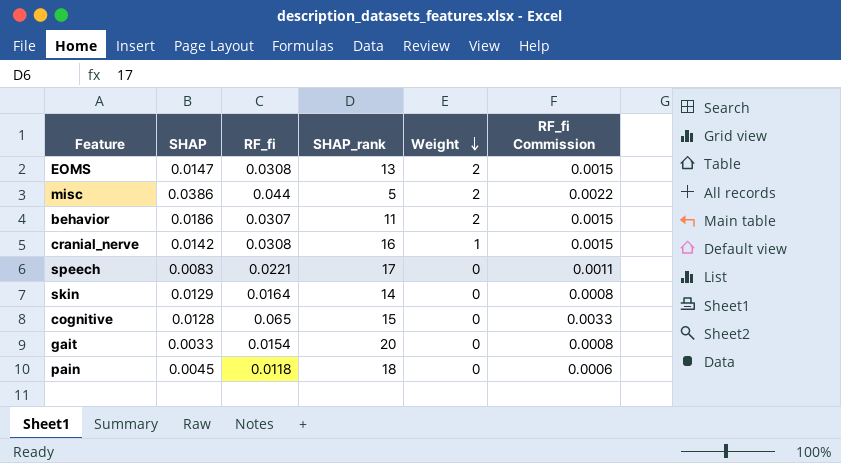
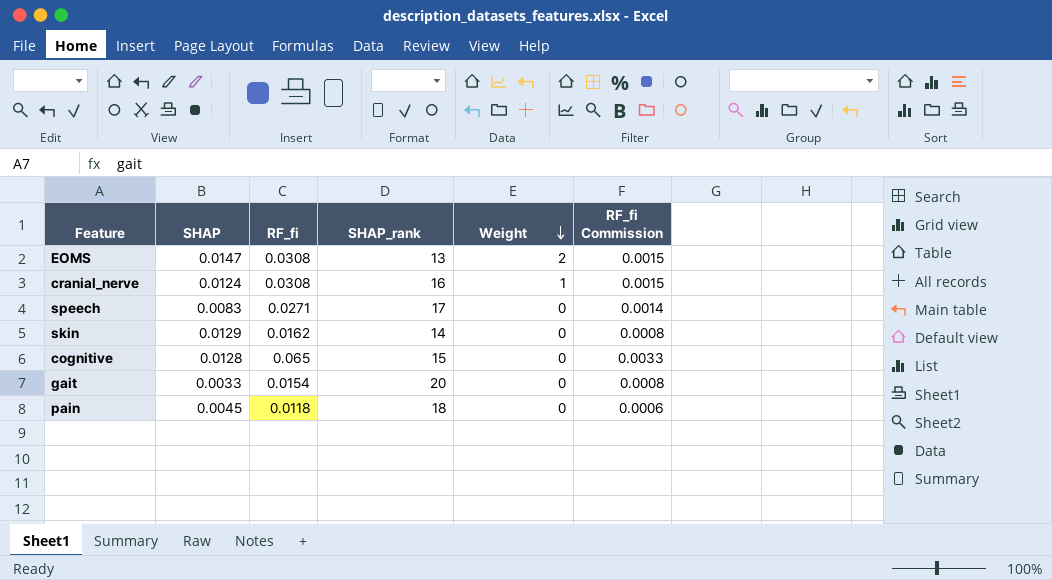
row misc: 0.0386 | 0.044 | 5 | 2 | 0.0022 -> none
row behavior: 0.0186 | 0.0307 | 11 | 2 | 0.0015 -> none
cranial_nerve | SHAP: 0.0142 -> 0.0124
speech | RF_fi: 0.0221 -> 0.0271
speech | RF_fi Commission: 0.0011 -> 0.0014
skin | RF_fi: 0.0164 -> 0.0162

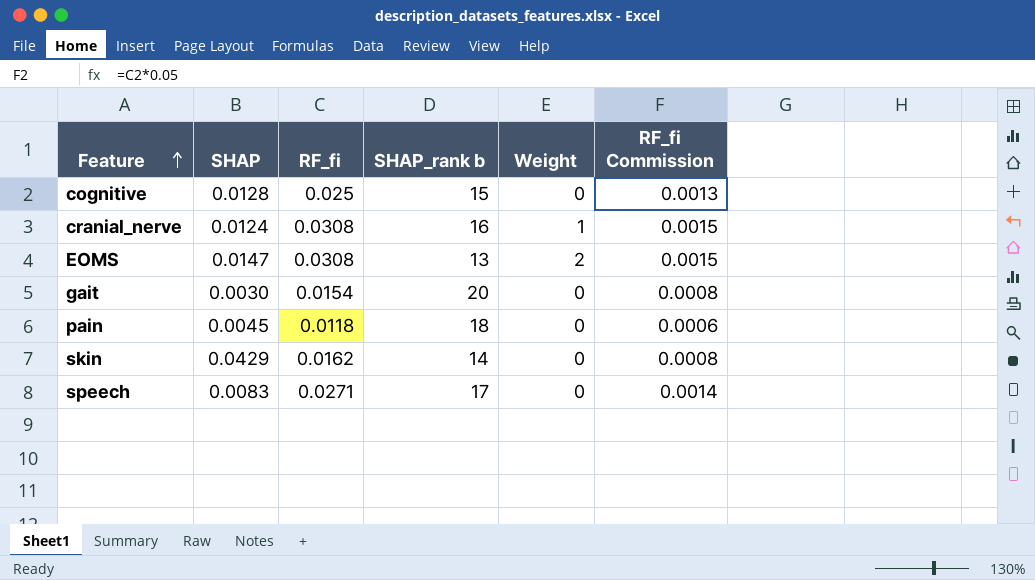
row order: Weight descending -> Feature ascending
column name: SHAP_rank -> SHAP_rank b
cognitive | RF_fi: 0.065 -> 0.025
cognitive | RF_fi Commission: 0.0033 -> 0.0013
gait | SHAP: 0.0033 -> 0.0030
skin | SHAP: 0.0129 -> 0.0429

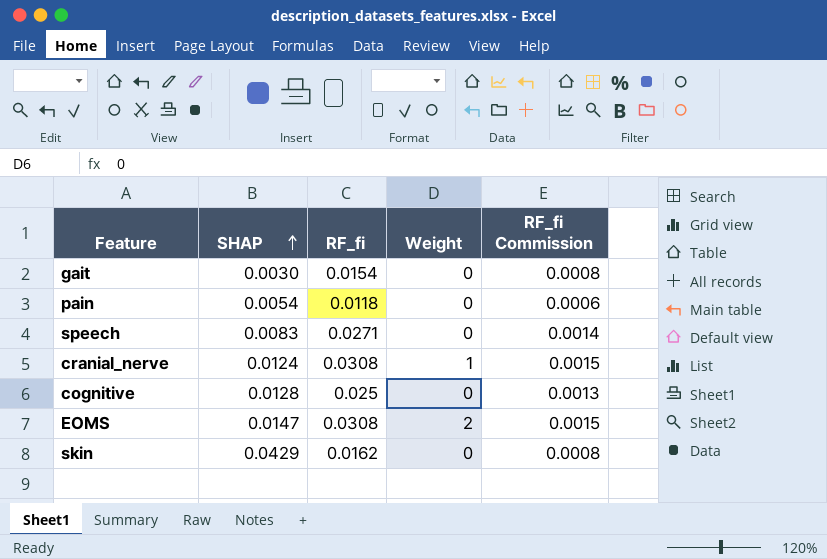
row order: Feature ascending -> SHAP ascending
column SHAP_rank b | position: 4 -> none
pain | SHAP: 0.0045 -> 0.0054

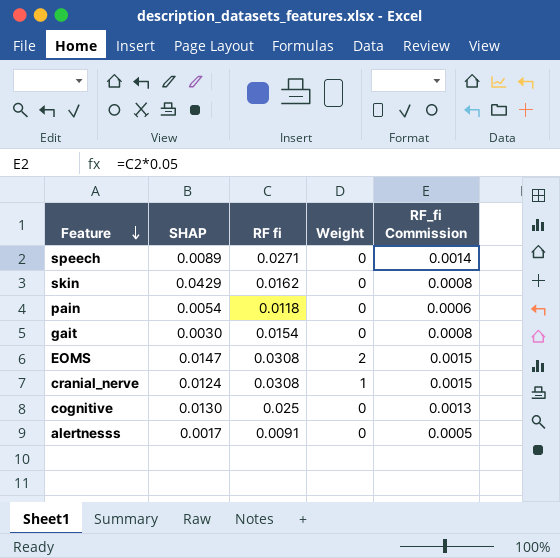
row order: SHAP ascending -> Feature descending
column name: RF_fi -> RF fi
speech | SHAP: 0.0083 -> 0.0089
cognitive | SHAP: 0.0128 -> 0.0130
row alertnesss: none -> 0.0017 | 0.0091 | 0 | 0.0005

